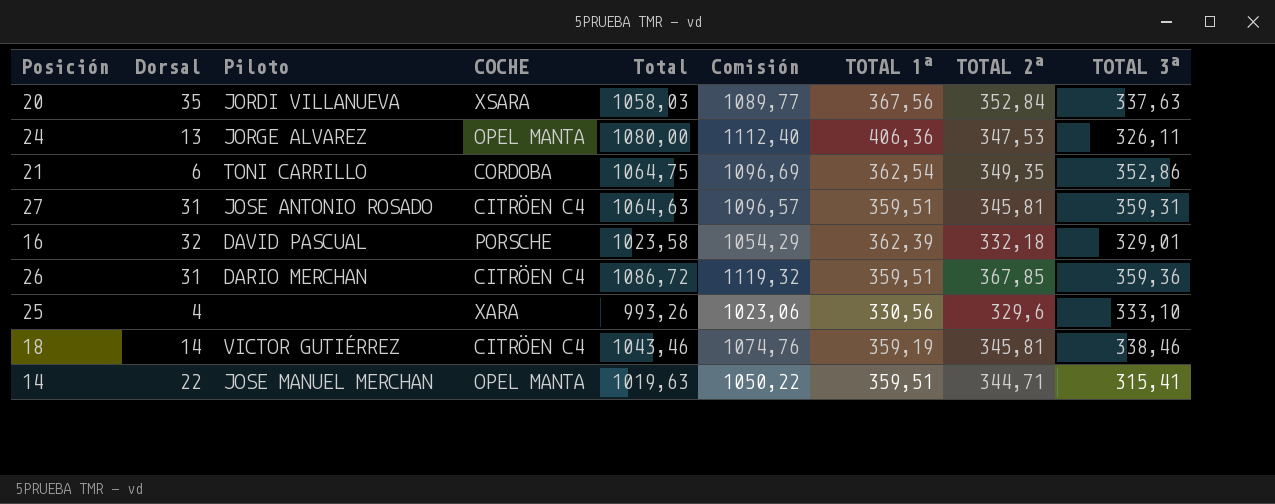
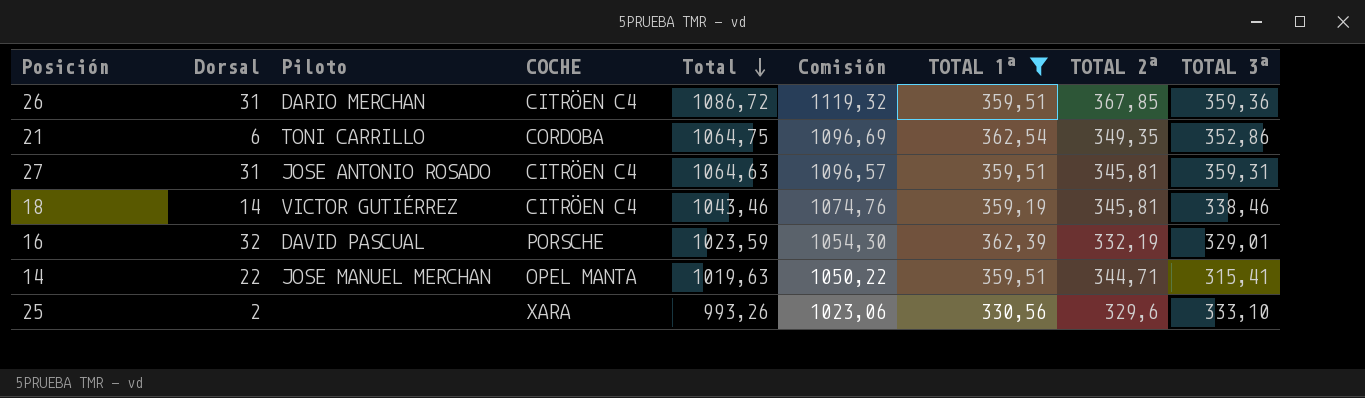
filter: none -> TOTAL 1ª <= 362,54
row order: none -> Total descending
16 | Total: 1023,58 -> 1023,59
16 | Comisión: 1054,29 -> 1054,30
16 | TOTAL 2ª: 332,18 -> 332,19
25 | Dorsal: 4 -> 2

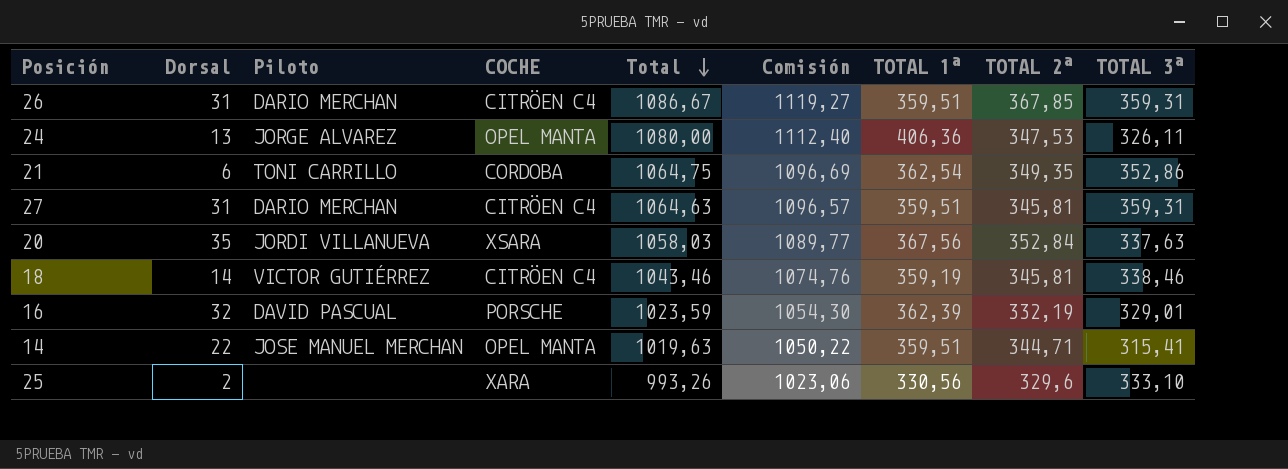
filter: TOTAL 1ª <= 362,54 -> none
26 | Total: 1086,72 -> 1086,67
26 | Comisión: 1119,32 -> 1119,27
26 | TOTAL 3ª: 359,36 -> 359,31
27 | Piloto: JOSE ANTONIO ROSADO -> DARIO MERCHAN

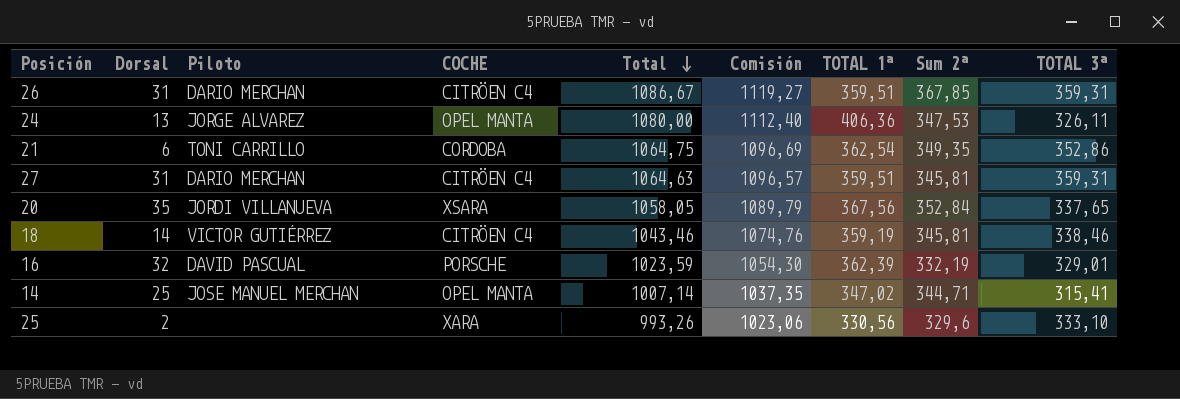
column name: TOTAL 2ª -> Sum 2ª
20 | Total: 1058,03 -> 1058,05
20 | Comisión: 1089,77 -> 1089,79
20 | TOTAL 3ª: 337,63 -> 337,65
14 | Dorsal: 22 -> 25
14 | Total: 1019,63 -> 1007,14
14 | Comisión: 1050,22 -> 1037,35
14 | TOTAL 1ª: 359,51 -> 347,02

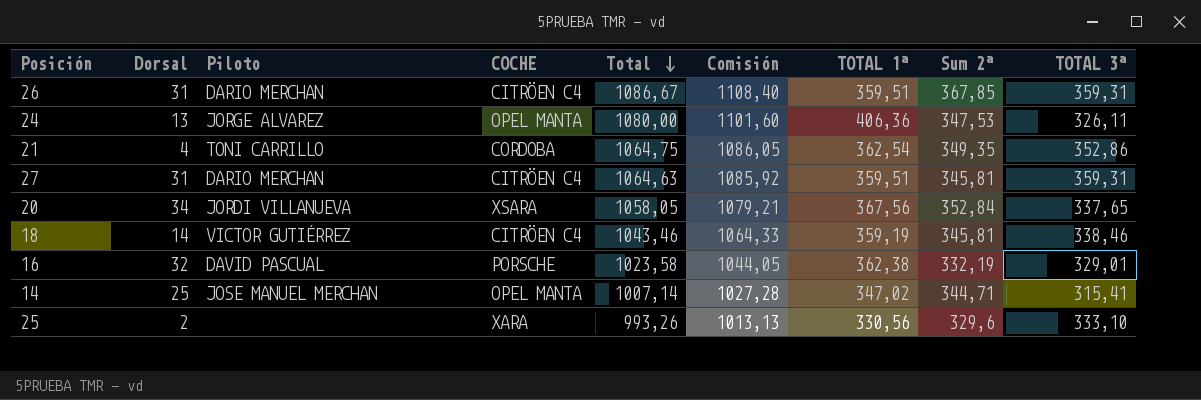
column Comisión | formula: [Total] * 1,03 -> [Total] * 1,02
21 | Dorsal: 6 -> 4
20 | Dorsal: 35 -> 34
16 | Total: 1023,59 -> 1023,58
16 | TOTAL 1ª: 362,39 -> 362,38

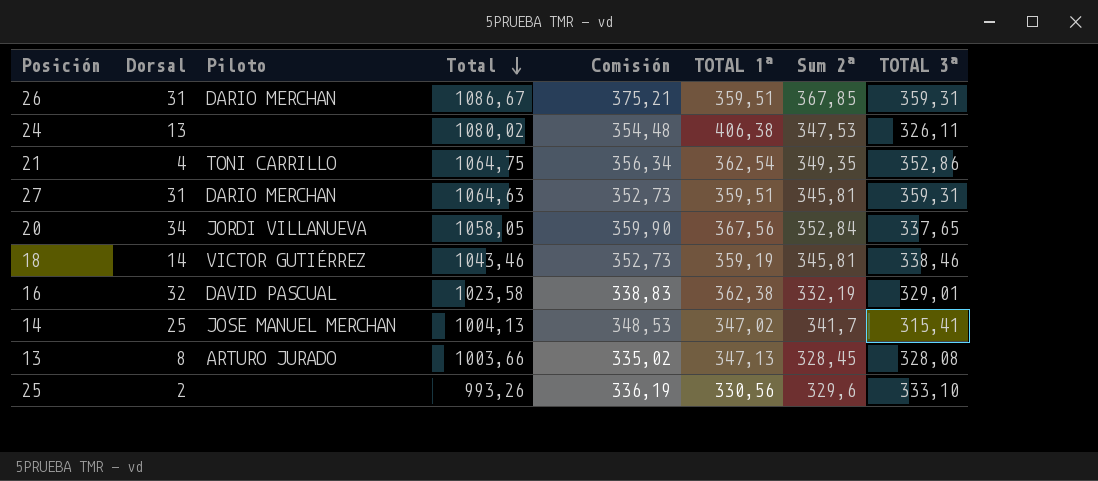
column COCHE | position: 4 -> none
column Comisión | formula: [Total] * 1,02 -> [Sum 2ª] * 1,02
24 | Piloto: JORGE ALVAREZ -> none
24 | Total: 1080,00 -> 1080,02
24 | TOTAL 1ª: 406,36 -> 406,38
14 | Total: 1007,14 -> 1004,13
14 | Sum 2ª: 344,71 -> 341,7
row 13: none -> 8 | ARTURO JURADO | 1003,66 | 335,02 | 347,13 | 328,45 | 328,08

